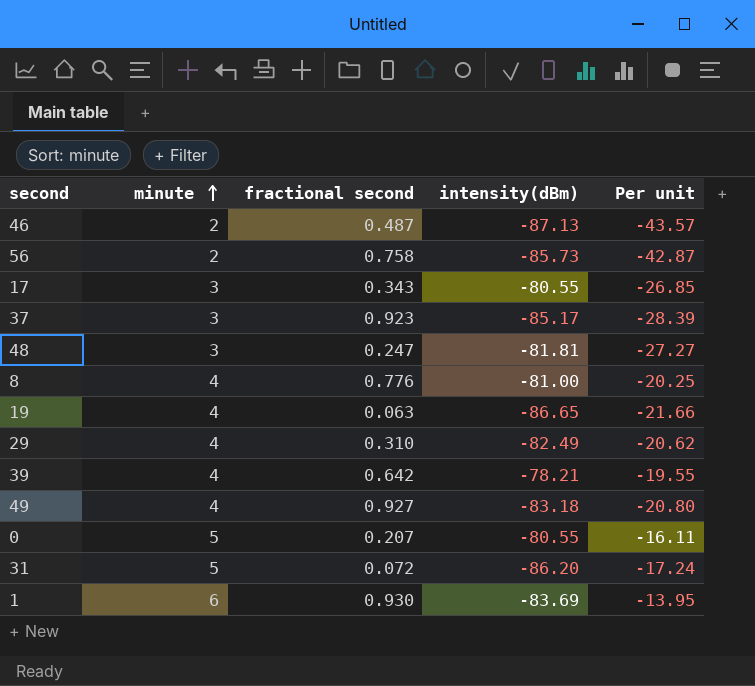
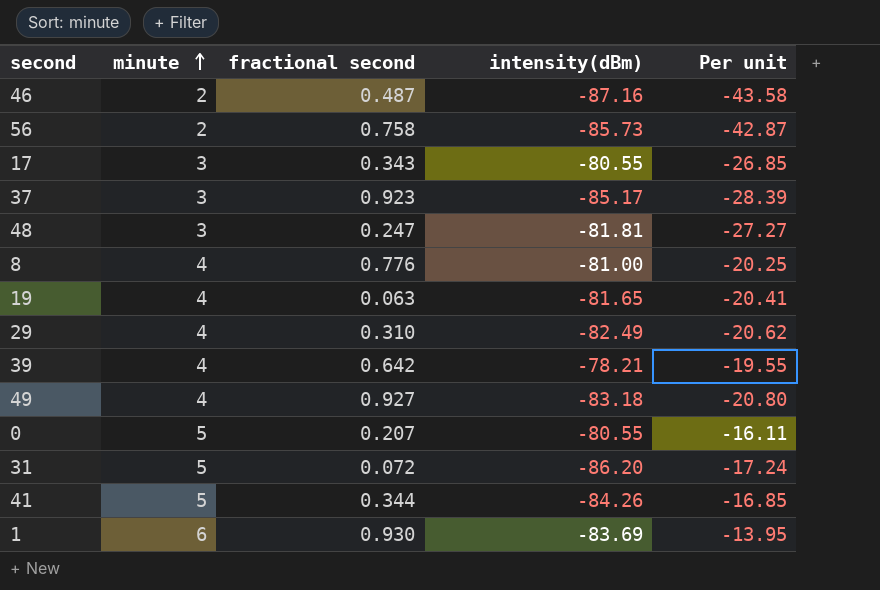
46 | intensity(dBm): -87.13 -> -87.16
46 | Per unit: -43.57 -> -43.58
19 | intensity(dBm): -86.65 -> -81.65
19 | Per unit: -21.66 -> -20.41
row 41: none -> 5 | 0.344 | -84.26 | -16.85

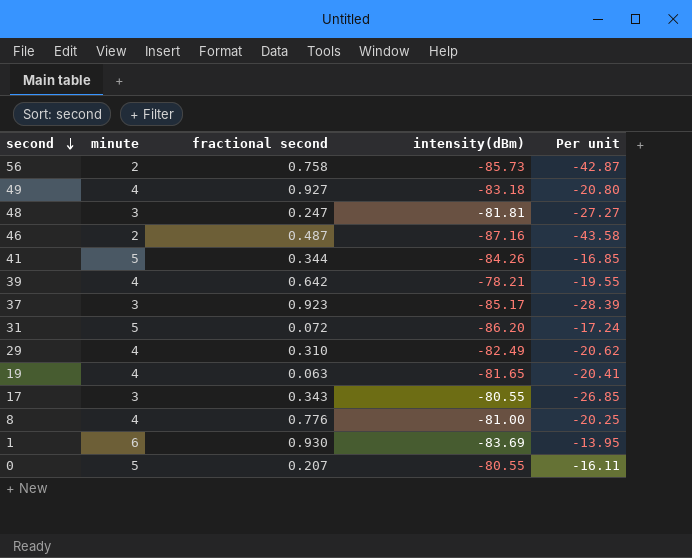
row order: minute ascending -> second descending

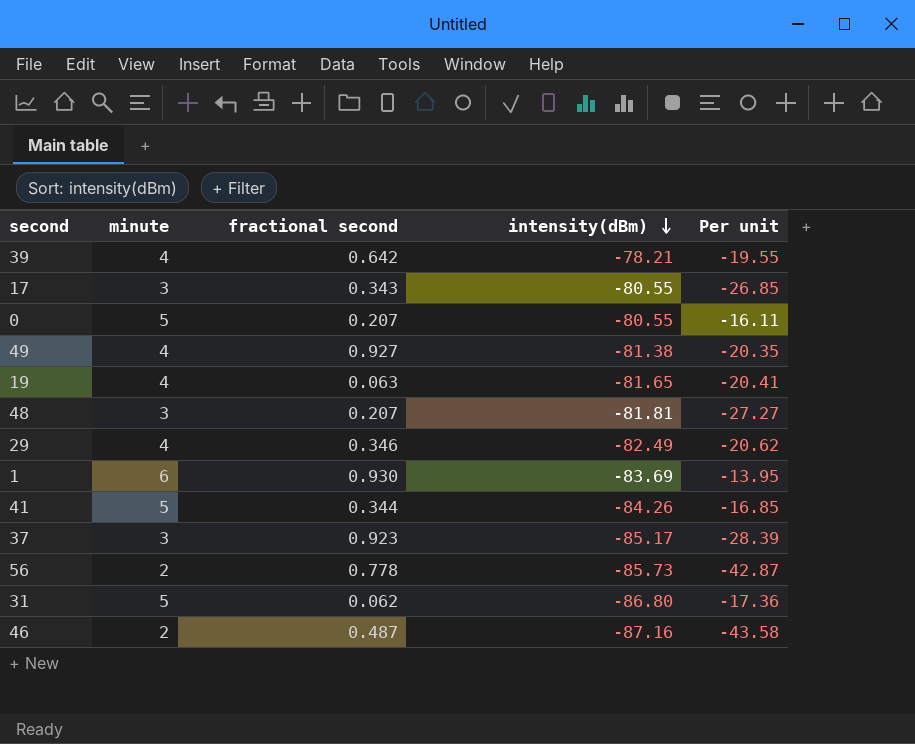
row order: second descending -> intensity(dBm) descending
row 8: 4 | 0.776 | -81.00 | -20.25 -> none
49 | intensity(dBm): -83.18 -> -81.38
49 | Per unit: -20.80 -> -20.35
48 | fractional second: 0.247 -> 0.207
29 | fractional second: 0.310 -> 0.346
56 | fractional second: 0.758 -> 0.778
31 | fractional second: 0.072 -> 0.062
31 | intensity(dBm): -86.20 -> -86.80
31 | Per unit: -17.24 -> -17.36

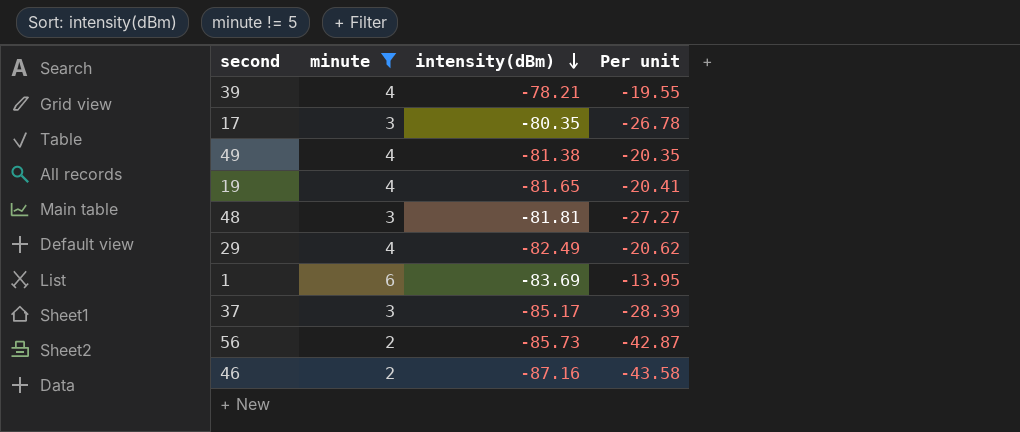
filter: none -> minute != 5
column fractional second | position: 3 -> none
17 | intensity(dBm): -80.55 -> -80.35
17 | Per unit: -26.85 -> -26.78

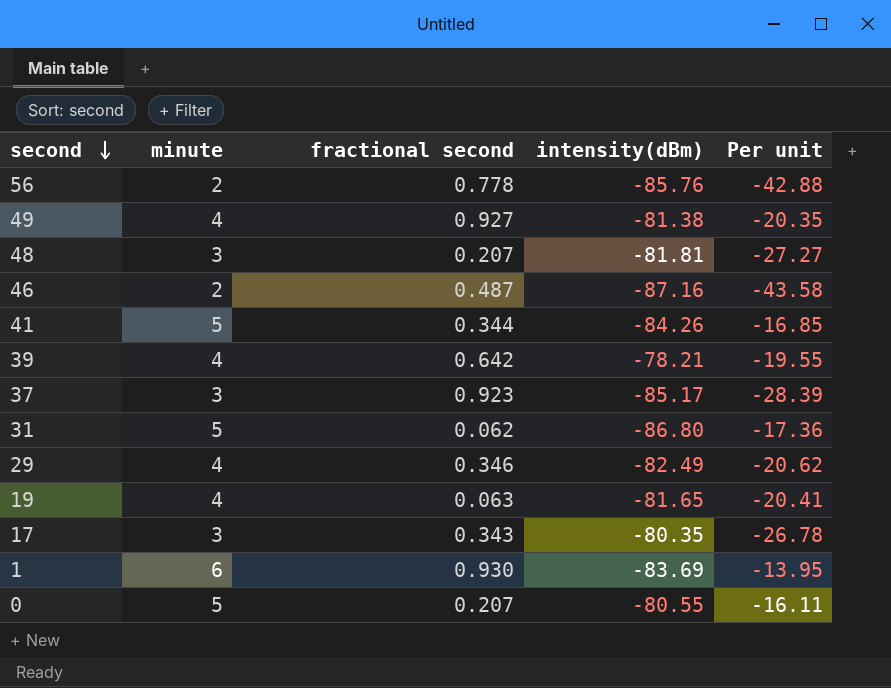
filter: minute != 5 -> none
row order: intensity(dBm) descending -> second descending
column fractional second | position: none -> 3
56 | intensity(dBm): -85.73 -> -85.76
56 | Per unit: -42.87 -> -42.88

